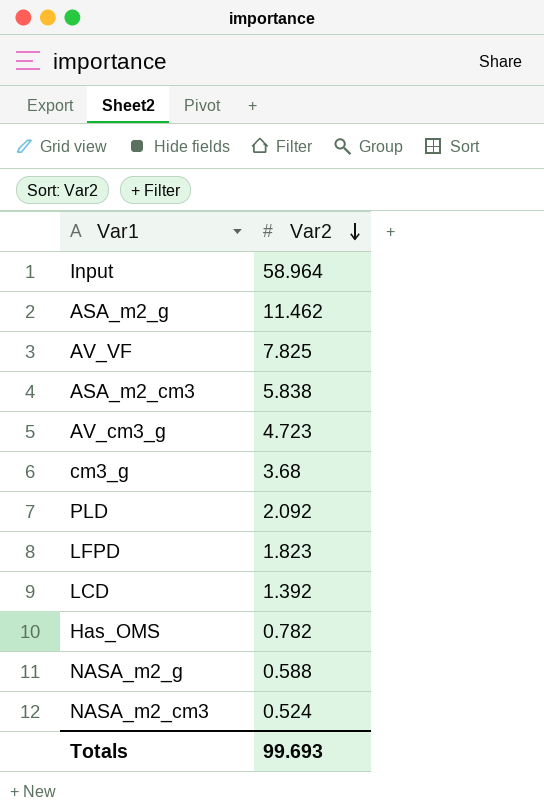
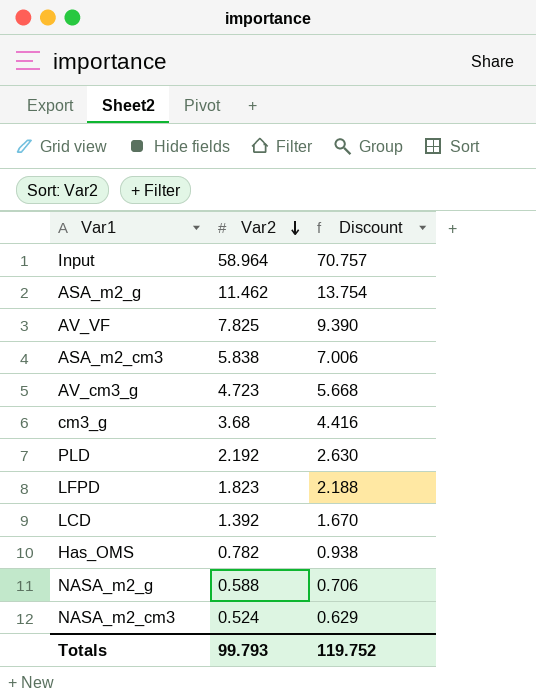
column Discount | formula: none -> [Var2] * 1.2
PLD | Var2: 2.092 -> 2.192
Totals | Var2: 99.693 -> 99.793

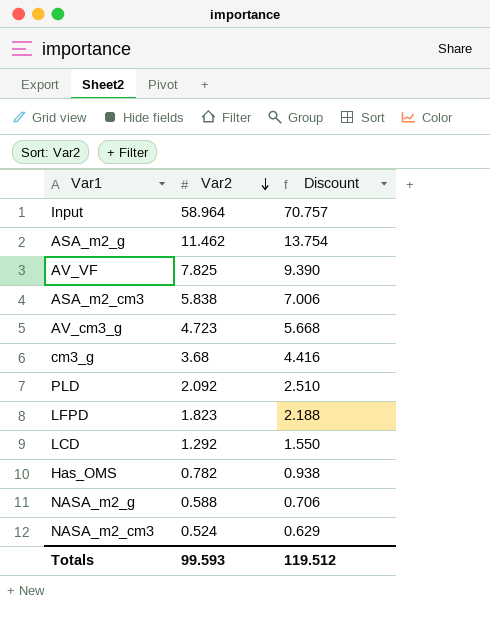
PLD | Var2: 2.192 -> 2.092
PLD | Discount: 2.630 -> 2.510
LCD | Var2: 1.392 -> 1.292
LCD | Discount: 1.670 -> 1.550
Totals | Var2: 99.793 -> 99.593
Totals | Discount: 119.752 -> 119.512

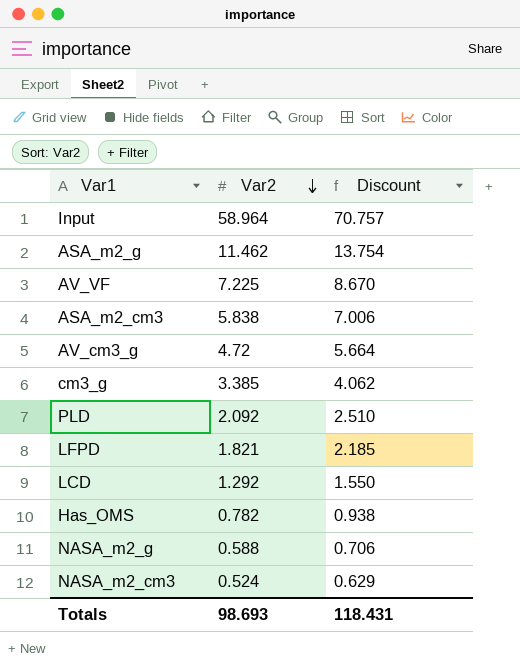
AV_VF | Var2: 7.825 -> 7.225
AV_VF | Discount: 9.390 -> 8.670
AV_cm3_g | Var2: 4.723 -> 4.72
AV_cm3_g | Discount: 5.668 -> 5.664
cm3_g | Var2: 3.68 -> 3.385
cm3_g | Discount: 4.416 -> 4.062
LFPD | Var2: 1.823 -> 1.821
LFPD | Discount: 2.188 -> 2.185
Totals | Var2: 99.593 -> 98.693
Totals | Discount: 119.512 -> 118.431

